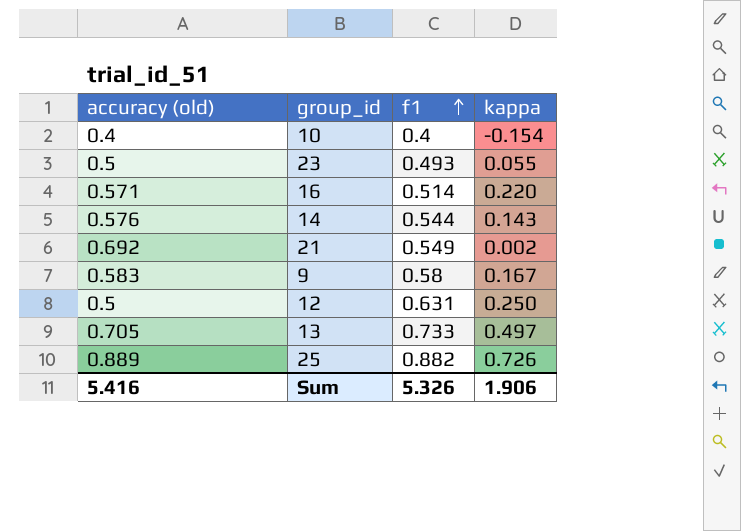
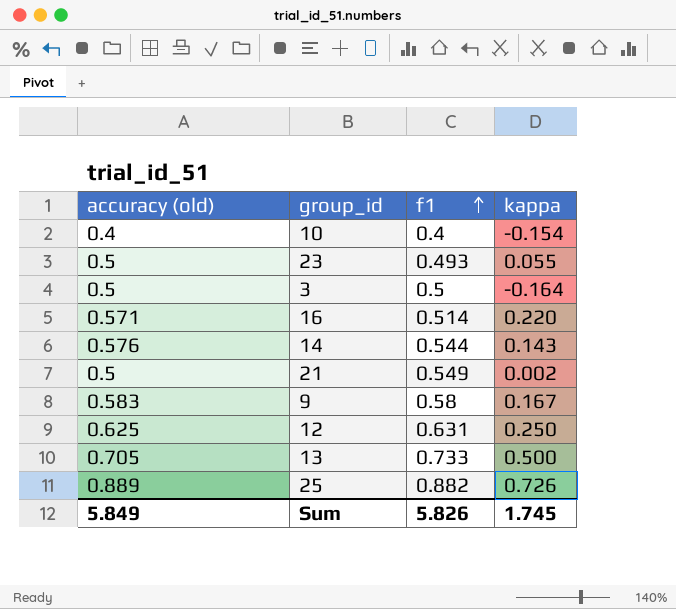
row 3: none -> 0.5 | 0.5 | -0.164
21 | accuracy (old): 0.692 -> 0.5
12 | accuracy (old): 0.5 -> 0.625
13 | kappa: 0.497 -> 0.500
Sum | accuracy (old): 5.416 -> 5.849
Sum | f1: 5.326 -> 5.826
Sum | kappa: 1.906 -> 1.745

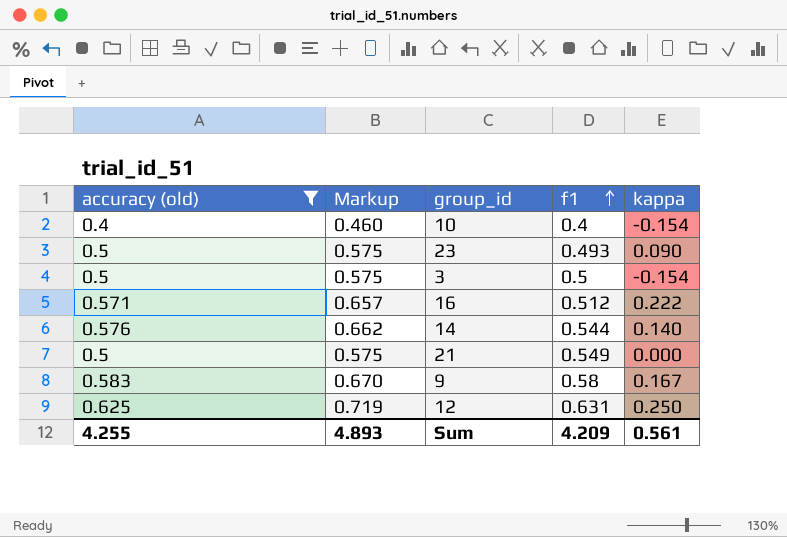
filter: none -> accuracy (old) <= 0.625
column Markup | formula: none -> [accuracy (old)] * 1.15
23 | kappa: 0.055 -> 0.090
3 | kappa: -0.164 -> -0.154
16 | f1: 0.514 -> 0.512
16 | kappa: 0.220 -> 0.222
14 | kappa: 0.143 -> 0.140
21 | kappa: 0.002 -> 0.000
Sum | accuracy (old): 5.849 -> 4.255
Sum | f1: 5.826 -> 4.209
Sum | kappa: 1.745 -> 0.561

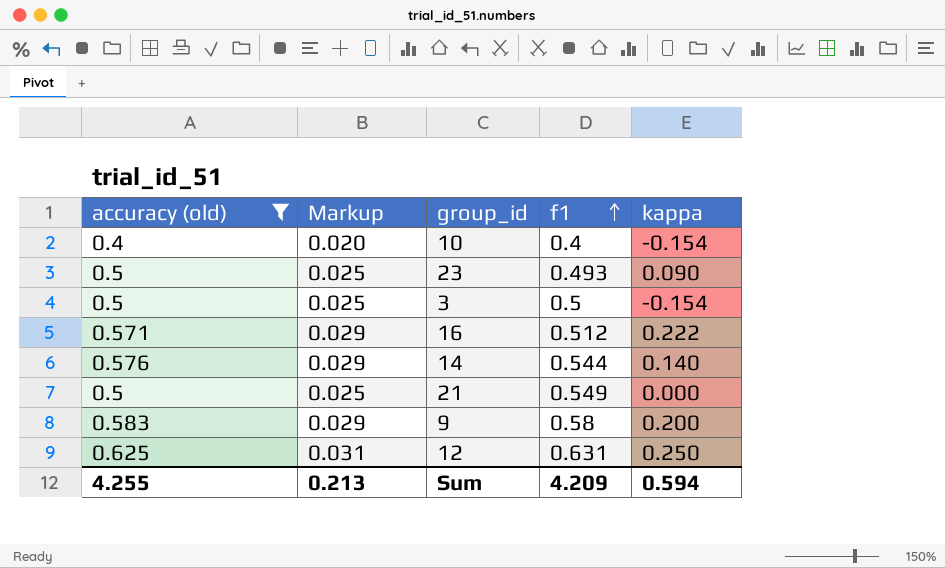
column Markup | formula: [accuracy (old)] * 1.15 -> [accuracy (old)] * 0.05
9 | kappa: 0.167 -> 0.200
Sum | Markup: 4.893 -> 0.213
Sum | kappa: 0.561 -> 0.594

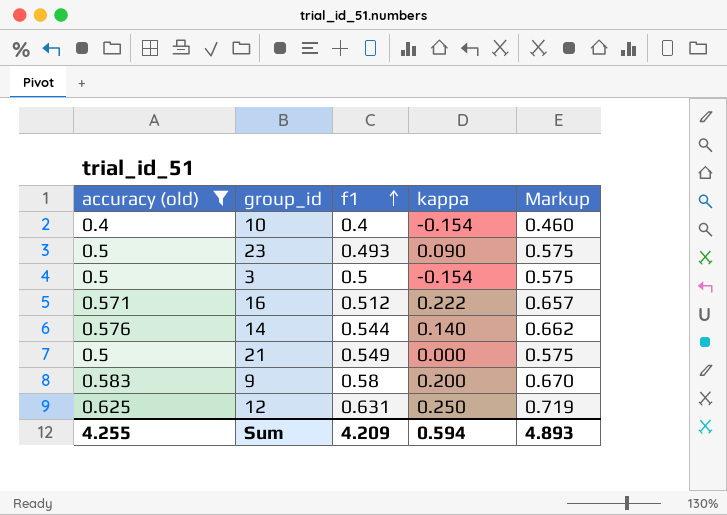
column Markup | formula: [accuracy (old)] * 0.05 -> [accuracy (old)] * 1.15
column Markup | position: 2 -> 5
Sum | Markup: 0.213 -> 4.893

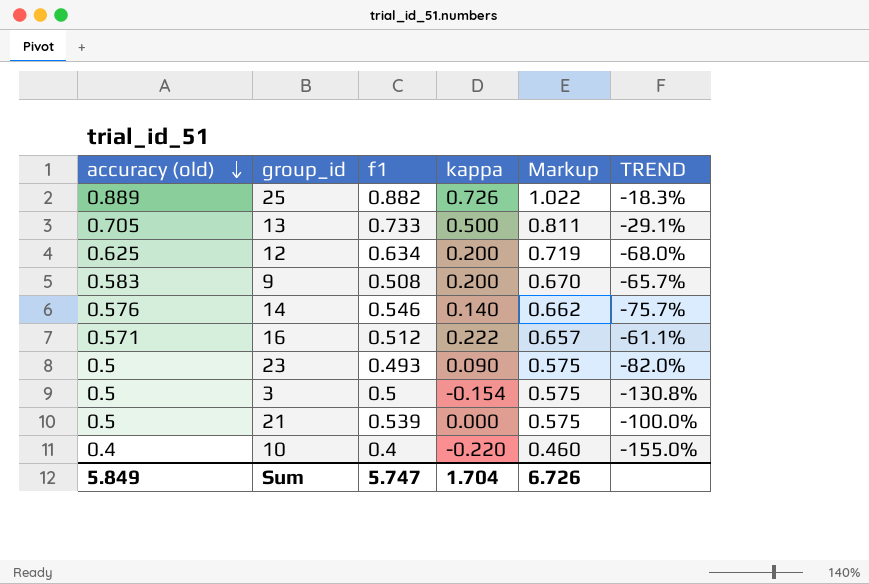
filter: accuracy (old) <= 0.625 -> none
row order: f1 ascending -> accuracy (old) descending
column TREND | formula: none -> ([kappa] - [accuracy (old)]) / [accuracy (old)]
12 | f1: 0.631 -> 0.634
12 | kappa: 0.250 -> 0.200
9 | f1: 0.58 -> 0.508
14 | f1: 0.544 -> 0.546
21 | f1: 0.549 -> 0.539
10 | kappa: -0.154 -> -0.220
Sum | accuracy (old): 4.255 -> 5.849
Sum | f1: 4.209 -> 5.747
Sum | kappa: 0.594 -> 1.704
Sum | Markup: 4.893 -> 6.726

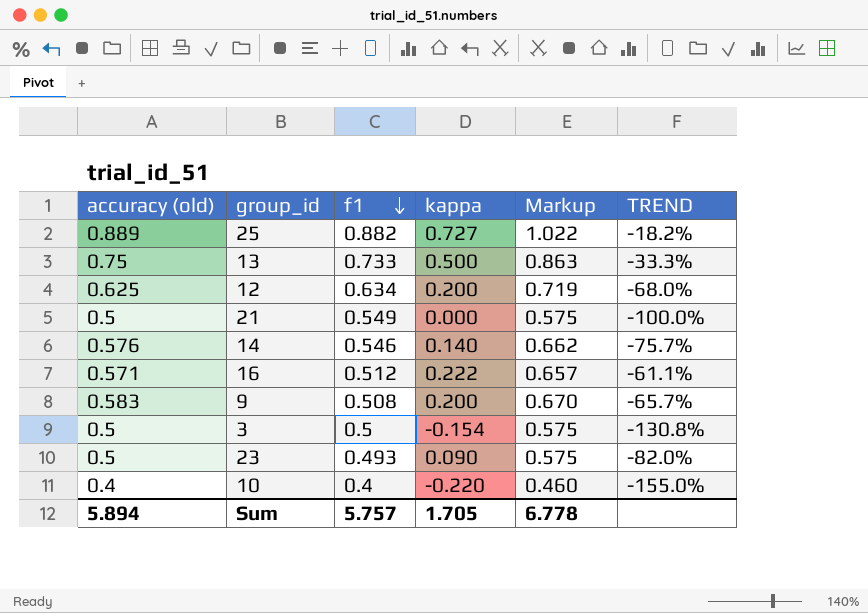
row order: accuracy (old) descending -> f1 descending
25 | kappa: 0.726 -> 0.727
25 | TREND: -18.3% -> -18.2%
13 | accuracy (old): 0.705 -> 0.75
13 | Markup: 0.811 -> 0.863
13 | TREND: -29.1% -> -33.3%
21 | f1: 0.539 -> 0.549
Sum | accuracy (old): 5.849 -> 5.894
Sum | f1: 5.747 -> 5.757
Sum | kappa: 1.704 -> 1.705
Sum | Markup: 6.726 -> 6.778

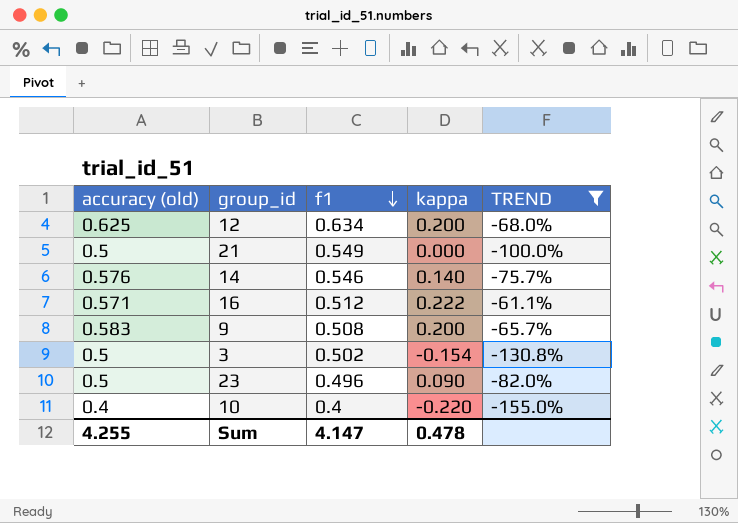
filter: none -> TREND <= -61.1%
column Markup | formula: [accuracy (old)] * 1.15 -> none
3 | f1: 0.5 -> 0.502
23 | f1: 0.493 -> 0.496
Sum | accuracy (old): 5.894 -> 4.255
Sum | f1: 5.757 -> 4.147
Sum | kappa: 1.705 -> 0.478

